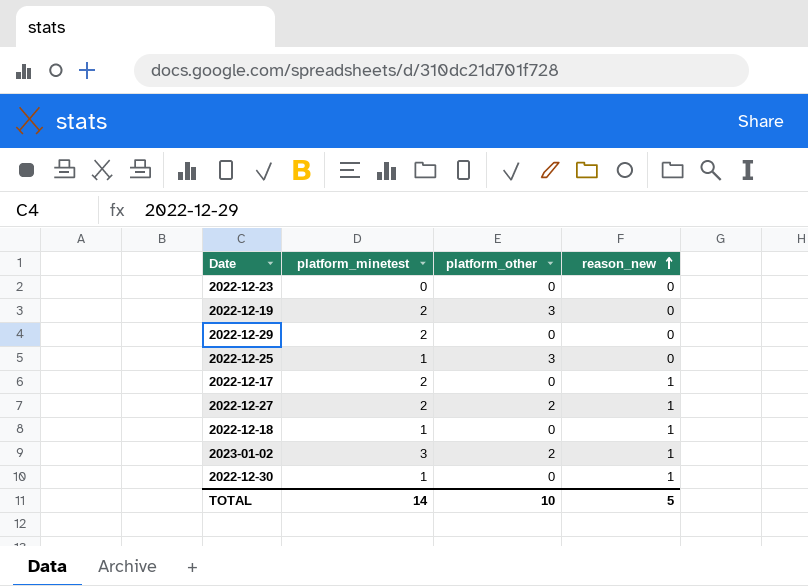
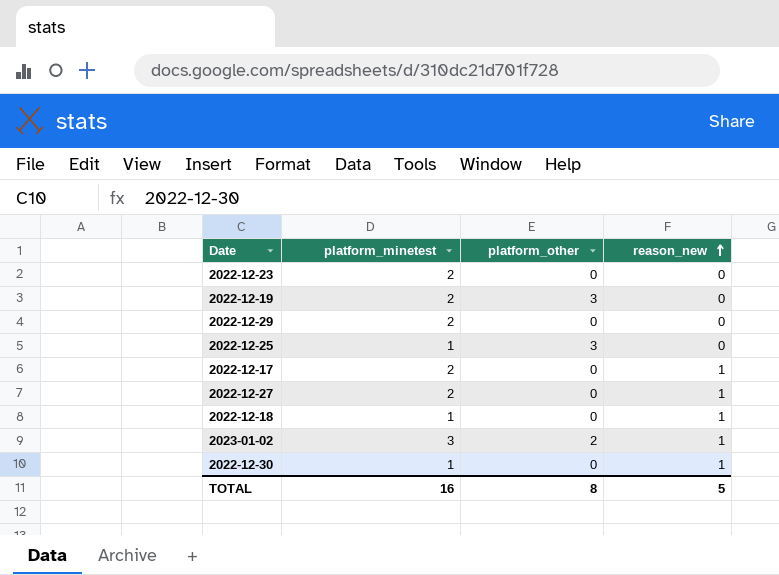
2022-12-23 | platform_minetest: 0 -> 2
2022-12-27 | platform_other: 2 -> 0
TOTAL | platform_minetest: 14 -> 16
TOTAL | platform_other: 10 -> 8

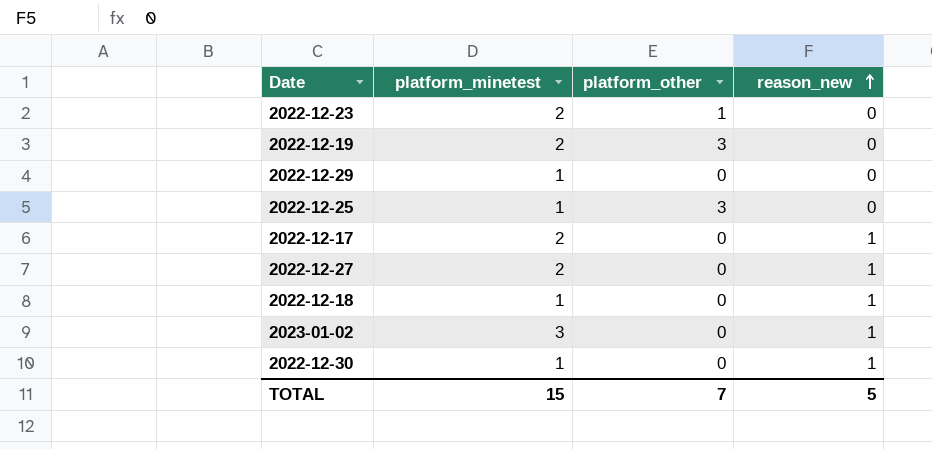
2022-12-23 | platform_other: 0 -> 1
2022-12-29 | platform_minetest: 2 -> 1
2023-01-02 | platform_other: 2 -> 0
TOTAL | platform_minetest: 16 -> 15
TOTAL | platform_other: 8 -> 7

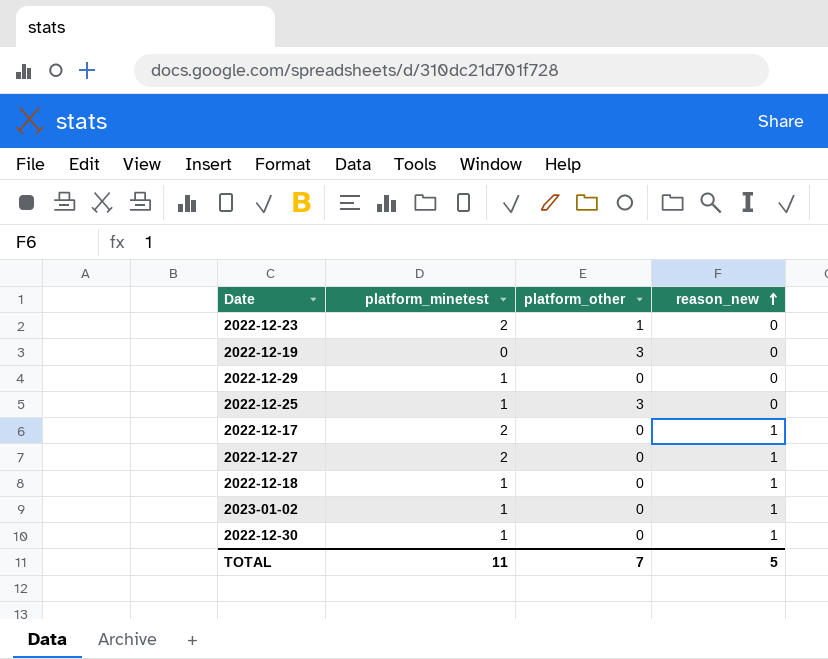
2022-12-19 | platform_minetest: 2 -> 0
2023-01-02 | platform_minetest: 3 -> 1
TOTAL | platform_minetest: 15 -> 11

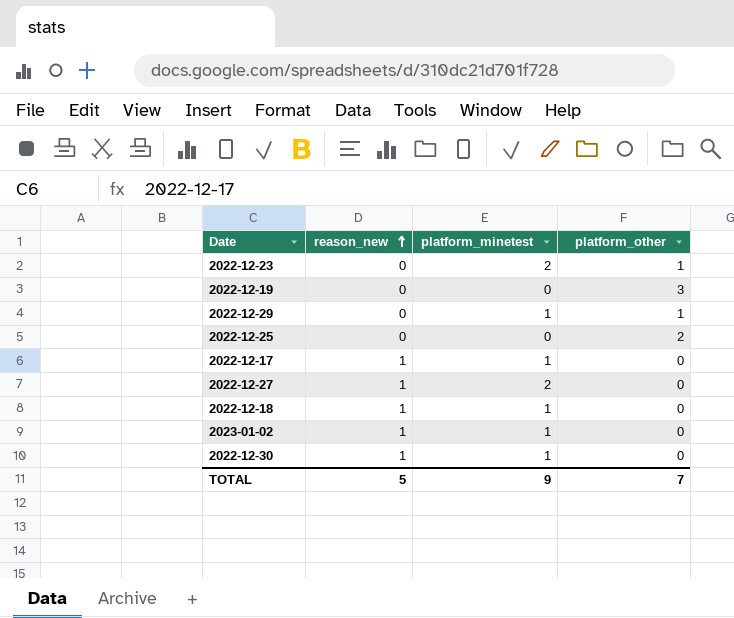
column reason_new | position: 4 -> 2
2022-12-29 | platform_other: 0 -> 1
2022-12-25 | platform_minetest: 1 -> 0
2022-12-25 | platform_other: 3 -> 2
2022-12-17 | platform_minetest: 2 -> 1
TOTAL | platform_minetest: 11 -> 9

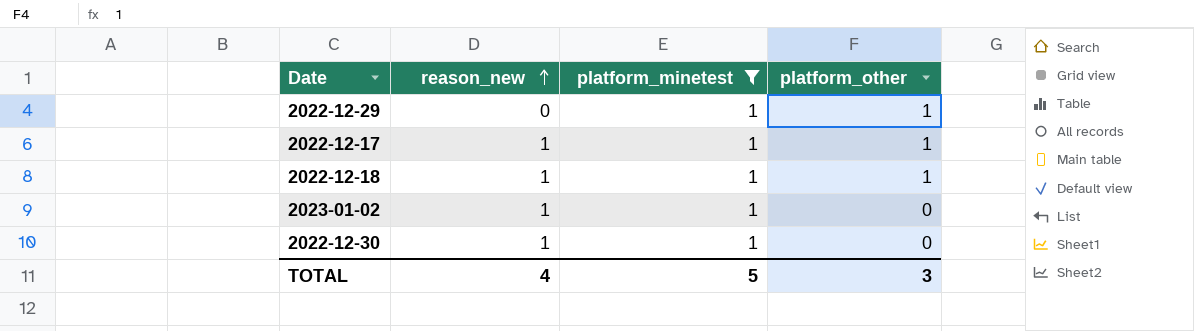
filter: none -> platform_minetest = 1
2022-12-17 | platform_other: 0 -> 1
2022-12-18 | platform_other: 0 -> 1
TOTAL | reason_new: 5 -> 4
TOTAL | platform_minetest: 9 -> 5
TOTAL | platform_other: 7 -> 3

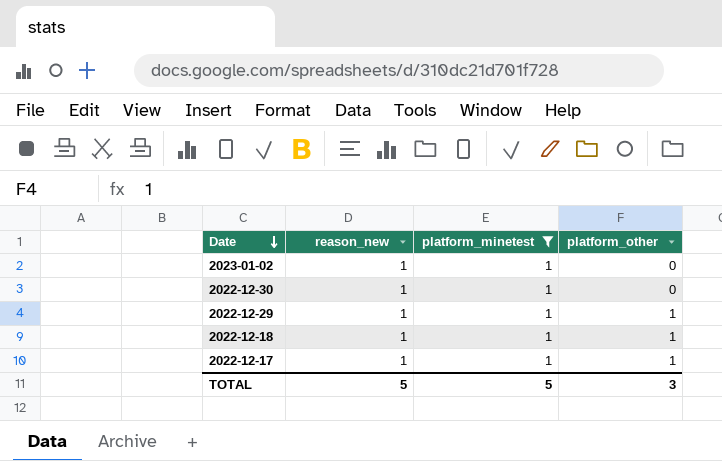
row order: reason_new ascending -> Date descending
2022-12-29 | reason_new: 0 -> 1
TOTAL | reason_new: 4 -> 5

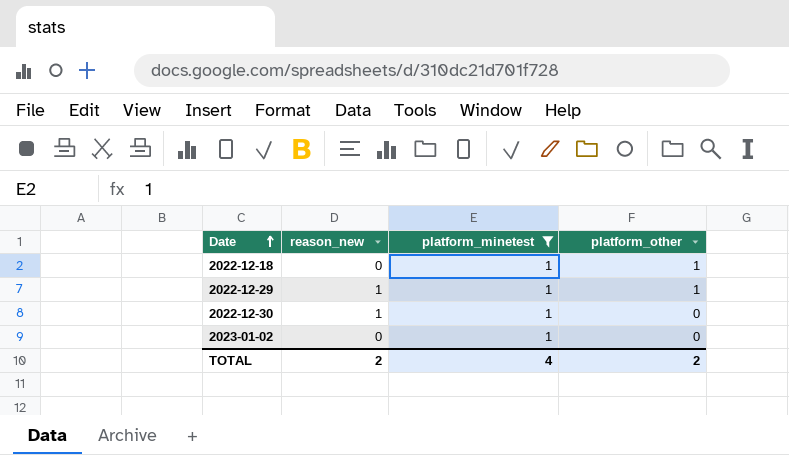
row order: Date descending -> Date ascending
row 2022-12-17: 1 | 1 | 1 -> none
2022-12-18 | reason_new: 1 -> 0
2023-01-02 | reason_new: 1 -> 0
TOTAL | reason_new: 5 -> 2
TOTAL | platform_minetest: 5 -> 4
TOTAL | platform_other: 3 -> 2

